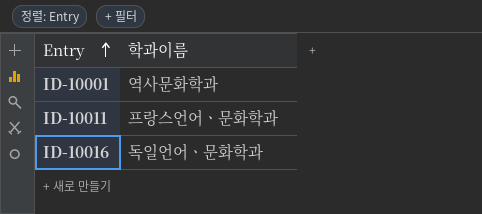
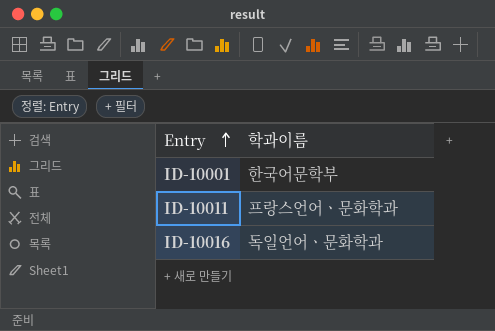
ID-10001 | 학과이름: 역사문화학과 -> 한국어문학부

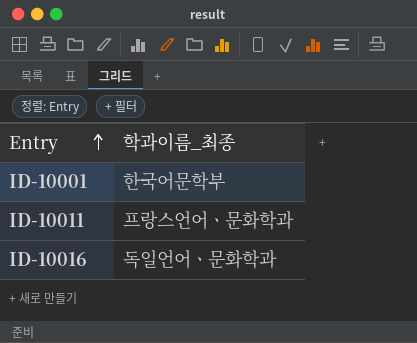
column name: 학과이름 -> 학과이름_최종

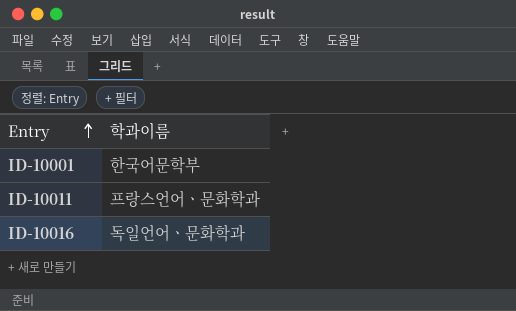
column name: 학과이름_최종 -> 학과이름

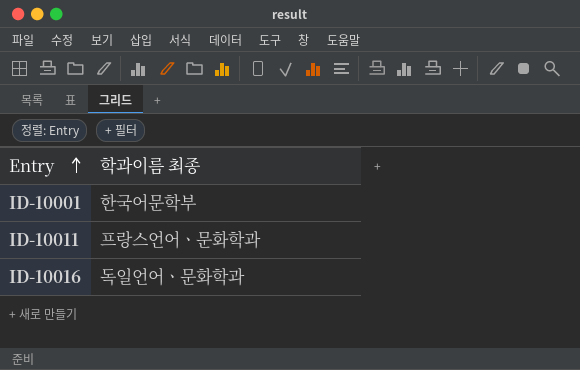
column name: 학과이름 -> 학과이름 최종

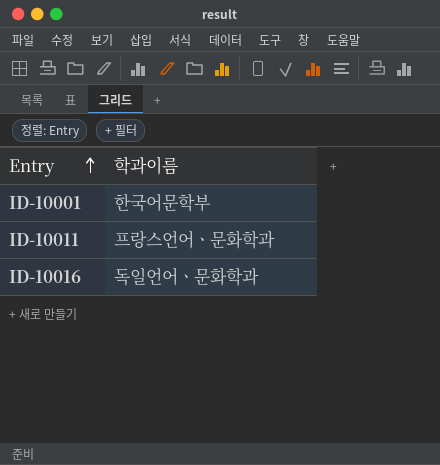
column name: 학과이름 최종 -> 학과이름

